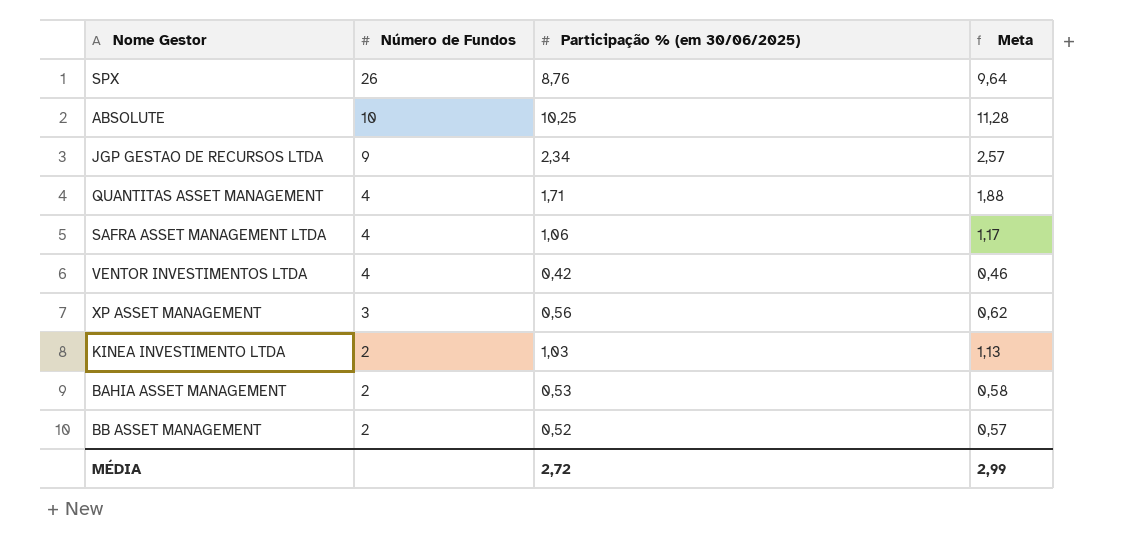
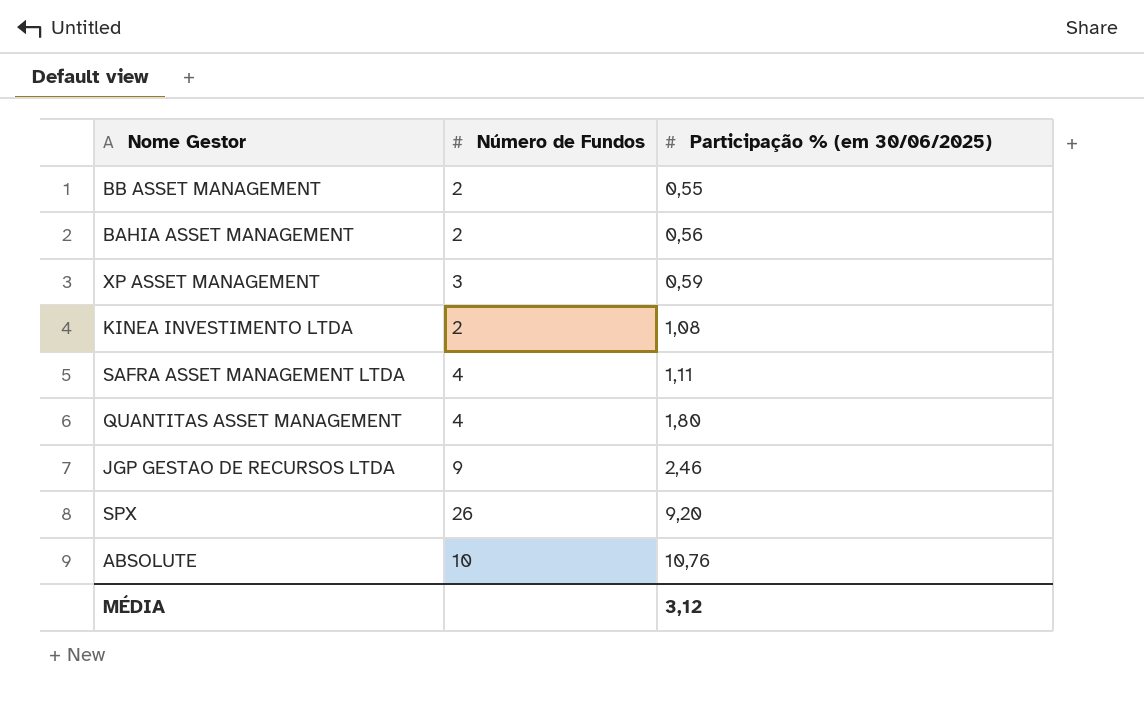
row order: Número de Fundos descending -> Participação % (em 30/06/2025) ascending
column Meta | formula: [Participação % (em 30/06/2025)] * 1,1 -> none
row VENTOR INVESTIMENTOS LTDA: 4 | 0,42 | 0,46 -> none
BB ASSET MANAGEMENT | Participação % (em 30/06/2025): 0,52 -> 0,55
BAHIA ASSET MANAGEMENT | Participação % (em 30/06/2025): 0,53 -> 0,56
XP ASSET MANAGEMENT | Participação % (em 30/06/2025): 0,56 -> 0,59
KINEA INVESTIMENTO LTDA | Participação % (em 30/06/2025): 1,03 -> 1,08
SAFRA ASSET MANAGEMENT LTDA | Participação % (em 30/06/2025): 1,06 -> 1,11
QUANTITAS ASSET MANAGEMENT | Participação % (em 30/06/2025): 1,71 -> 1,80
JGP GESTAO DE RECURSOS LTDA | Participação % (em 30/06/2025): 2,34 -> 2,46
SPX | Participação % (em 30/06/2025): 8,76 -> 9,20
ABSOLUTE | Participação % (em 30/06/2025): 10,25 -> 10,76
MÉDIA | Participação % (em 30/06/2025): 2,72 -> 3,12

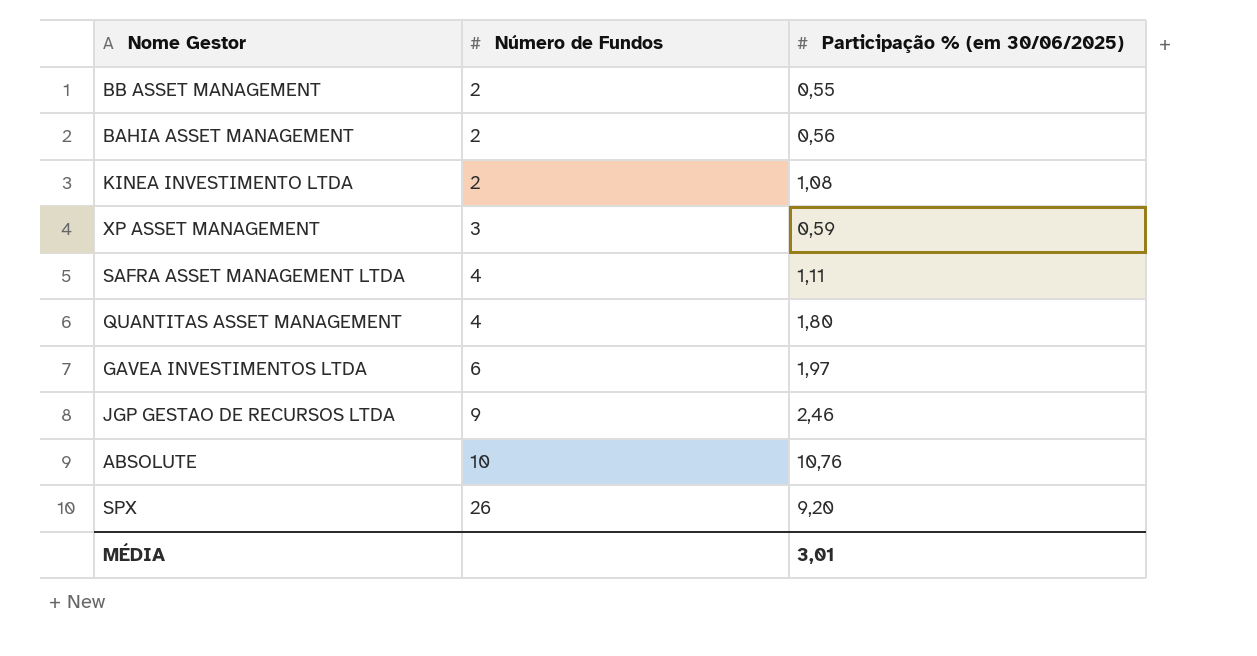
row order: Participação % (em 30/06/2025) ascending -> Número de Fundos ascending
row GAVEA INVESTIMENTOS LTDA: none -> 6 | 1,97
MÉDIA | Participação % (em 30/06/2025): 3,12 -> 3,01

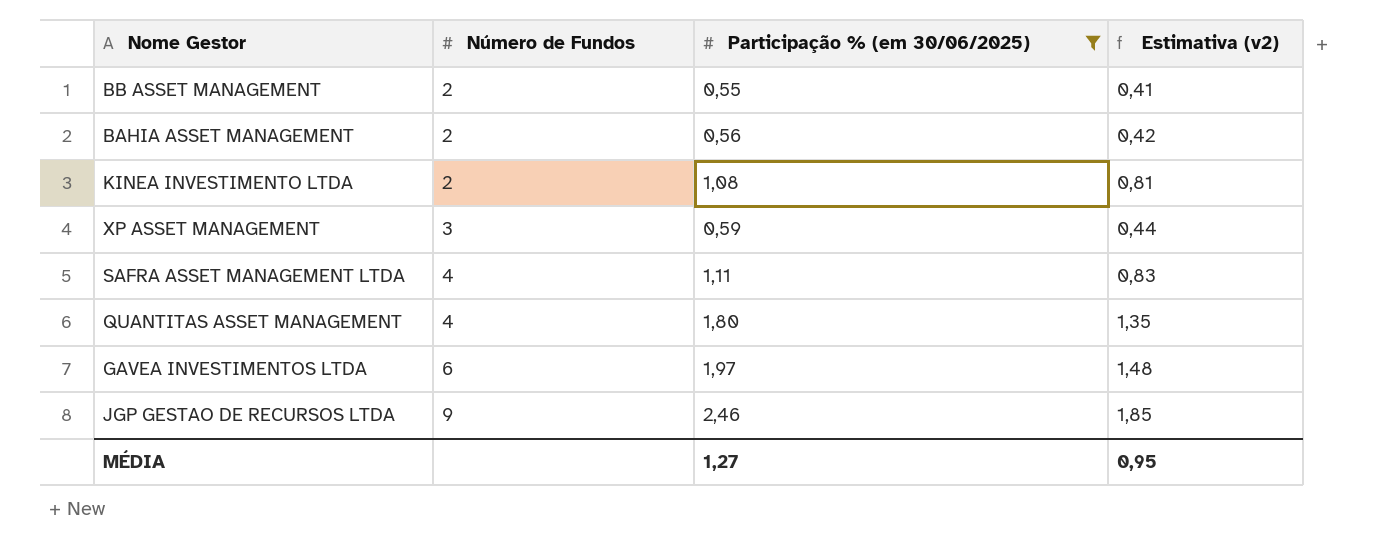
filter: none -> Participação % (em 30/06/2025) <= 2,46
column Estimativa (v2) | formula: none -> [Participação % (em 30/06/2025)] * 0,75
MÉDIA | Participação % (em 30/06/2025): 3,01 -> 1,27

